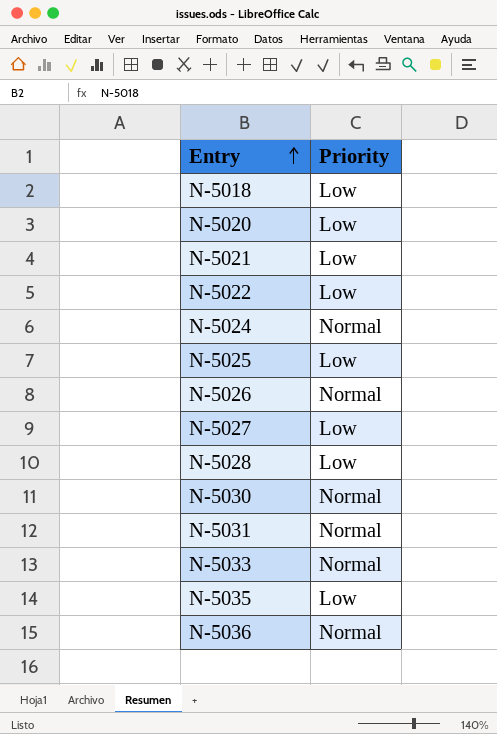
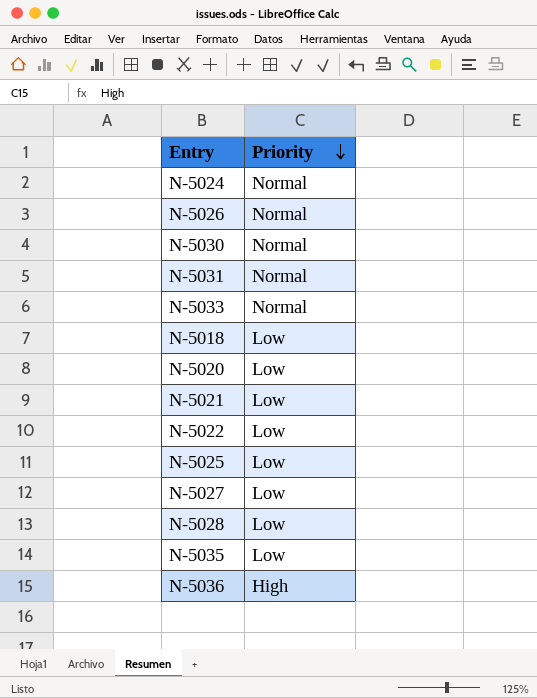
row order: Entry ascending -> Priority descending
N-5036 | Priority: Normal -> High

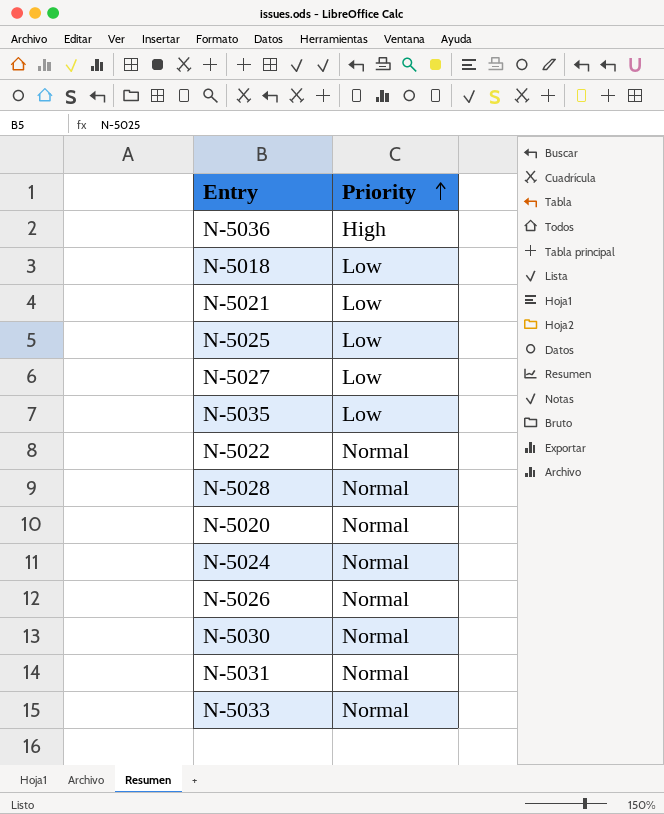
row order: Priority descending -> Priority ascending
N-5022 | Priority: Low -> Normal
N-5028 | Priority: Low -> Normal
N-5020 | Priority: Low -> Normal

